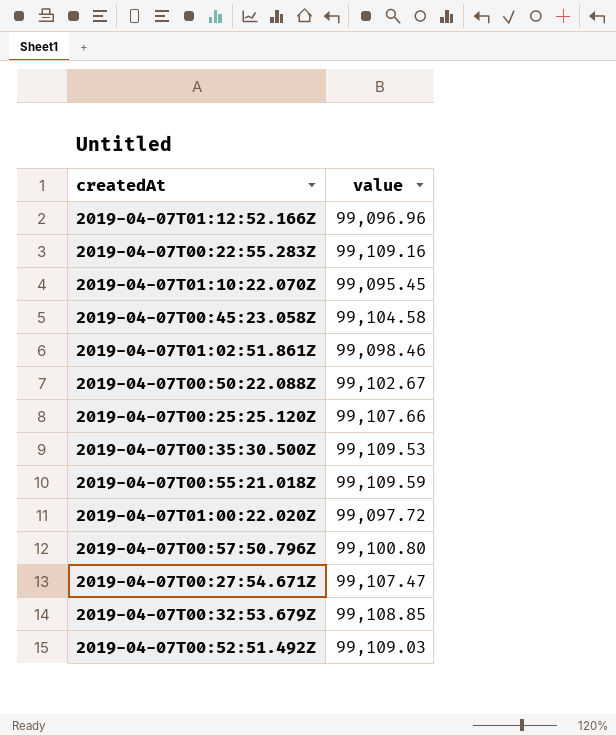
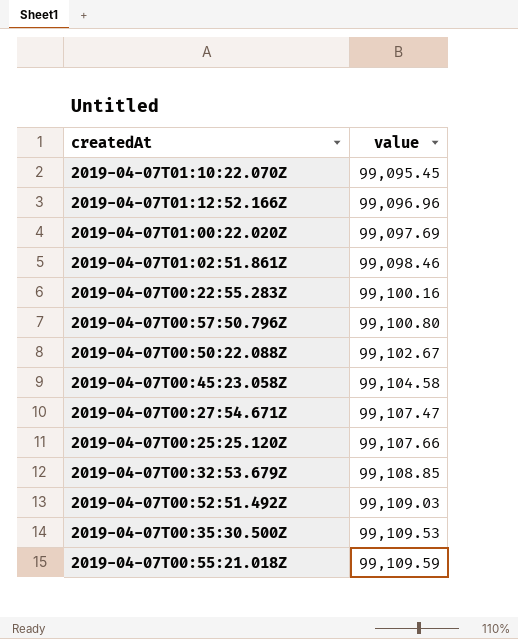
row order: none -> value ascending
2019-04-07T01:00:22.020Z | value: 99,097.72 -> 99,097.69
2019-04-07T00:22:55.283Z | value: 99,109.16 -> 99,100.16

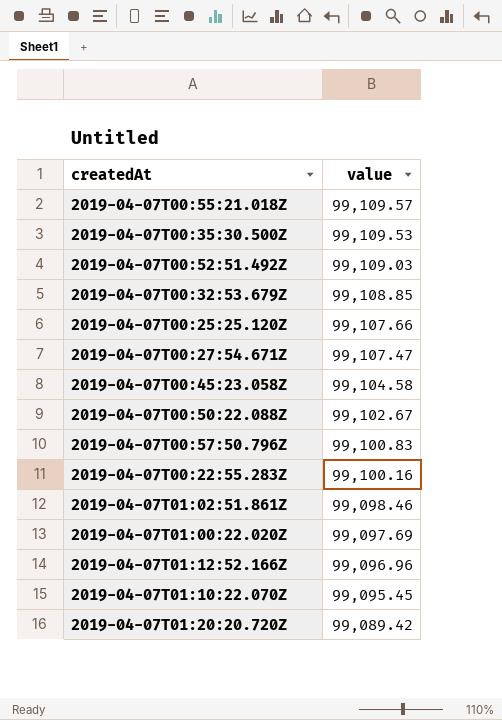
row order: value ascending -> value descending
2019-04-07T00:55:21.018Z | value: 99,109.59 -> 99,109.57
2019-04-07T00:57:50.796Z | value: 99,100.80 -> 99,100.83
row 2019-04-07T01:20:20.720Z: none -> 99,089.42

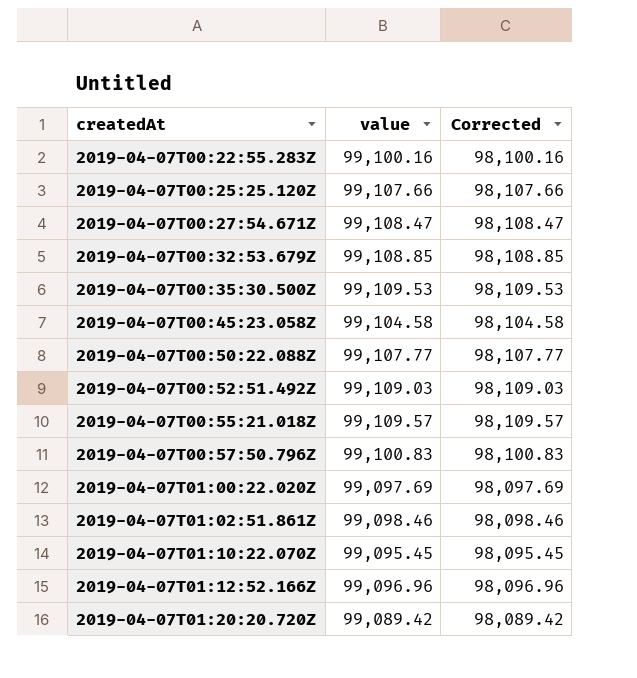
row order: value descending -> createdAt ascending
column Corrected | formula: none -> [value] - 1000
2019-04-07T00:27:54.671Z | value: 99,107.47 -> 99,108.47
2019-04-07T00:50:22.088Z | value: 99,102.67 -> 99,107.77

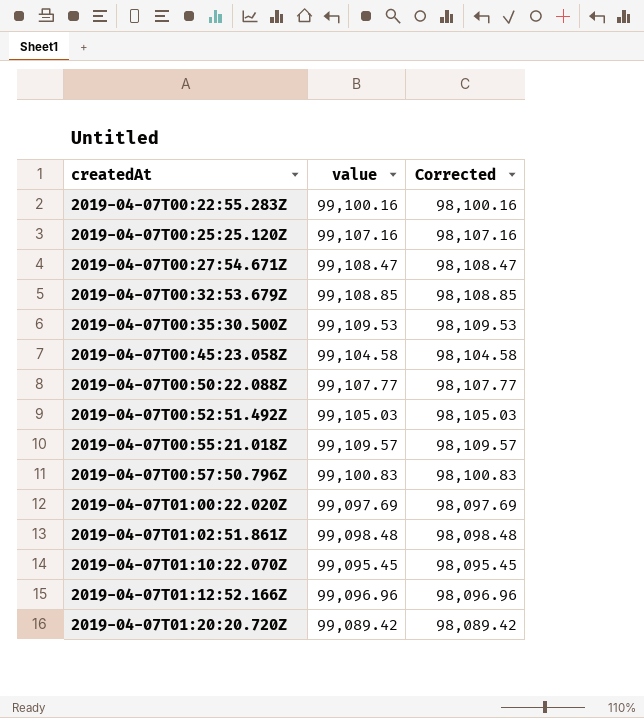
2019-04-07T00:25:25.120Z | value: 99,107.66 -> 99,107.16
2019-04-07T00:25:25.120Z | Corrected: 98,107.66 -> 98,107.16
2019-04-07T00:52:51.492Z | value: 99,109.03 -> 99,105.03
2019-04-07T00:52:51.492Z | Corrected: 98,109.03 -> 98,105.03
2019-04-07T01:02:51.861Z | value: 99,098.46 -> 99,098.48
2019-04-07T01:02:51.861Z | Corrected: 98,098.46 -> 98,098.48

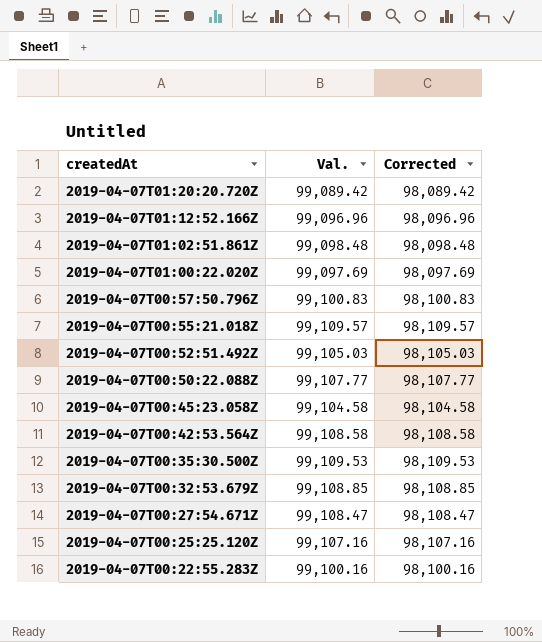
row order: createdAt ascending -> createdAt descending
column name: value -> Val.
row 2019-04-07T01:10:22.070Z: 99,095.45 | 98,095.45 -> none
row 2019-04-07T00:42:53.564Z: none -> 99,108.58 | 98,108.58

